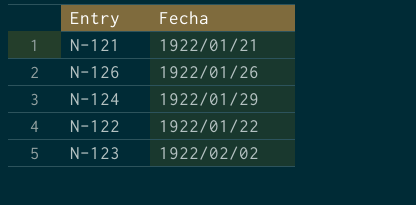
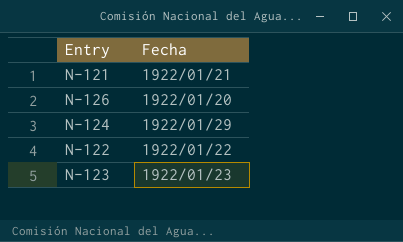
N-126 | Fecha: 1922/01/26 -> 1922/01/20
N-123 | Fecha: 1922/02/02 -> 1922/01/23

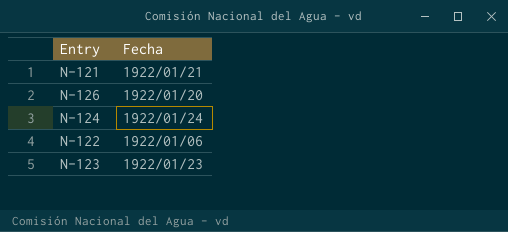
N-124 | Fecha: 1922/01/29 -> 1922/01/24
N-122 | Fecha: 1922/01/22 -> 1922/01/06

